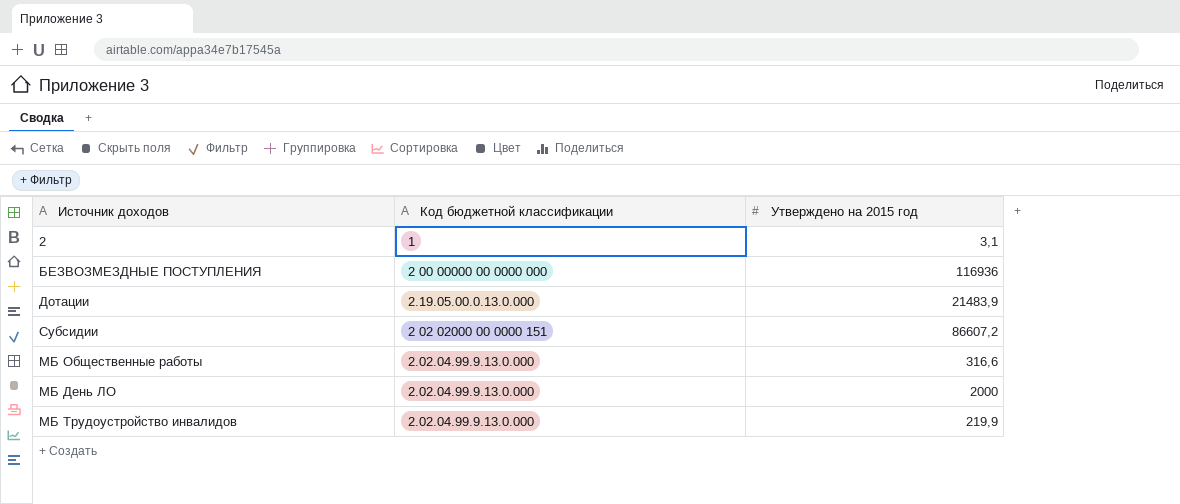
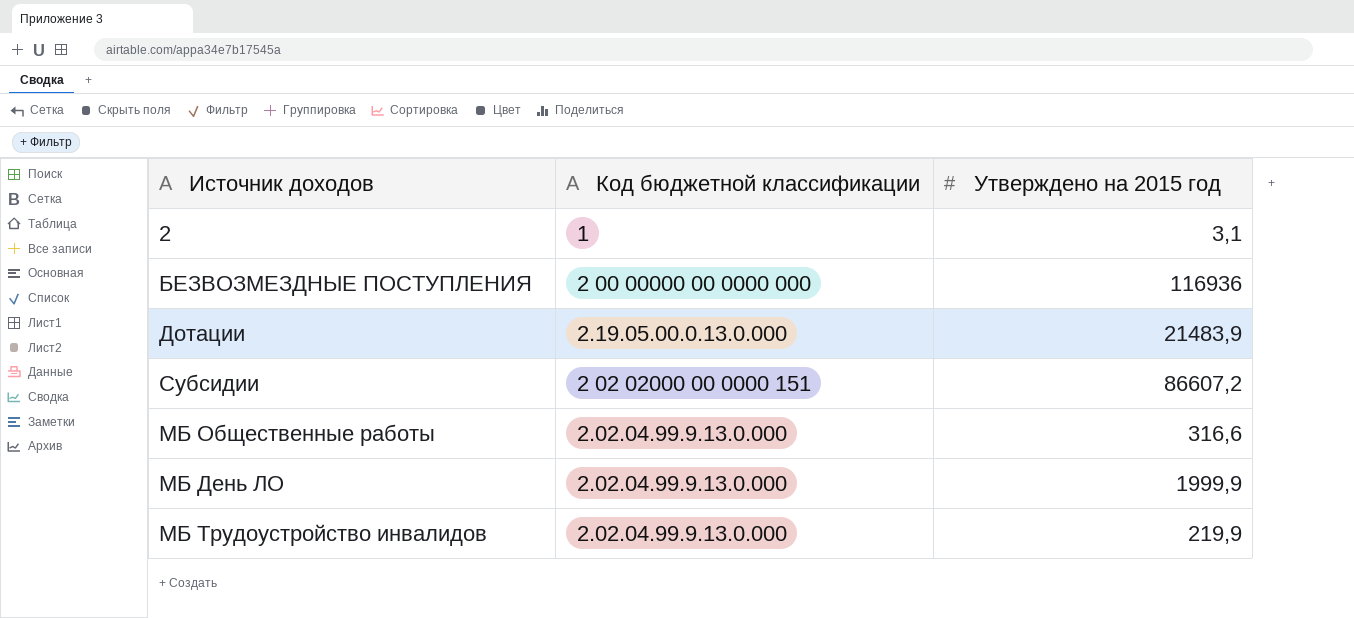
МБ День ЛО | Утверждено на 2015 год: 2000 -> 1999,9

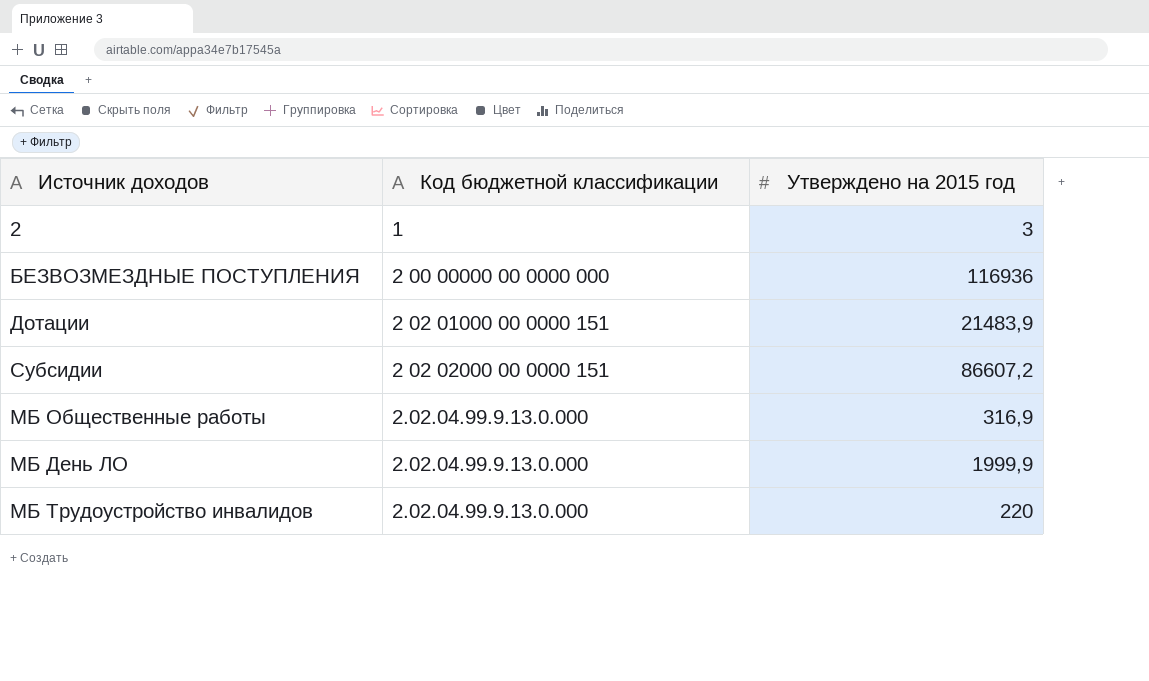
2 | Утверждено на 2015 год: 3,1 -> 3
Дотации | Код бюджетной классификации: 2.19.05.00.0.13.0.000 -> 2 02 01000 00 0000 151
МБ Общественные работы | Утверждено на 2015 год: 316,6 -> 316,9
МБ Трудоустройство инвалидов | Утверждено на 2015 год: 219,9 -> 220

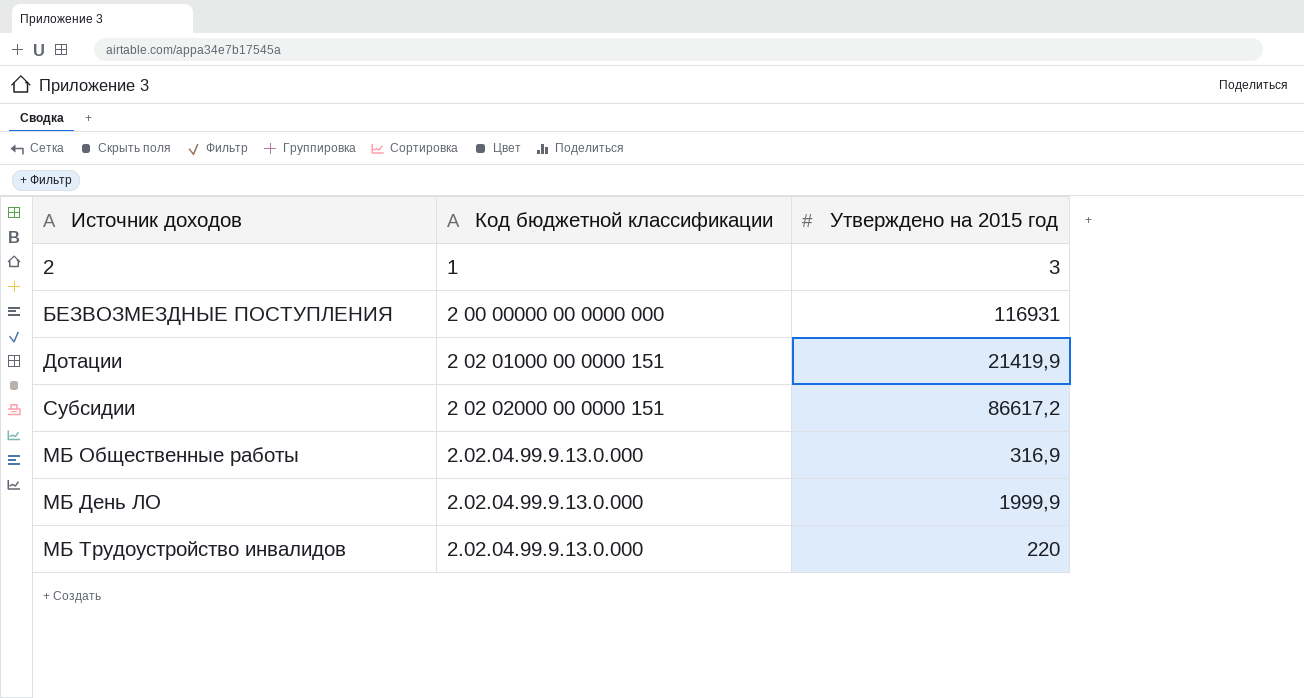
БЕЗВОЗМЕЗДНЫЕ ПОСТУПЛЕНИЯ | Утверждено на 2015 год: 116936 -> 116931
Дотации | Утверждено на 2015 год: 21483,9 -> 21419,9
Субсидии | Утверждено на 2015 год: 86607,2 -> 86617,2

